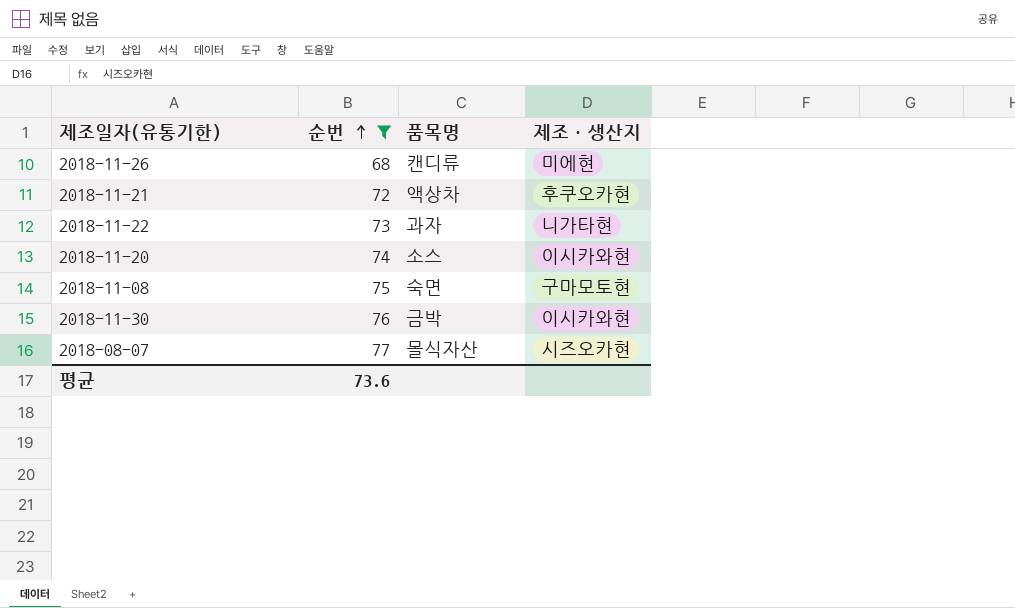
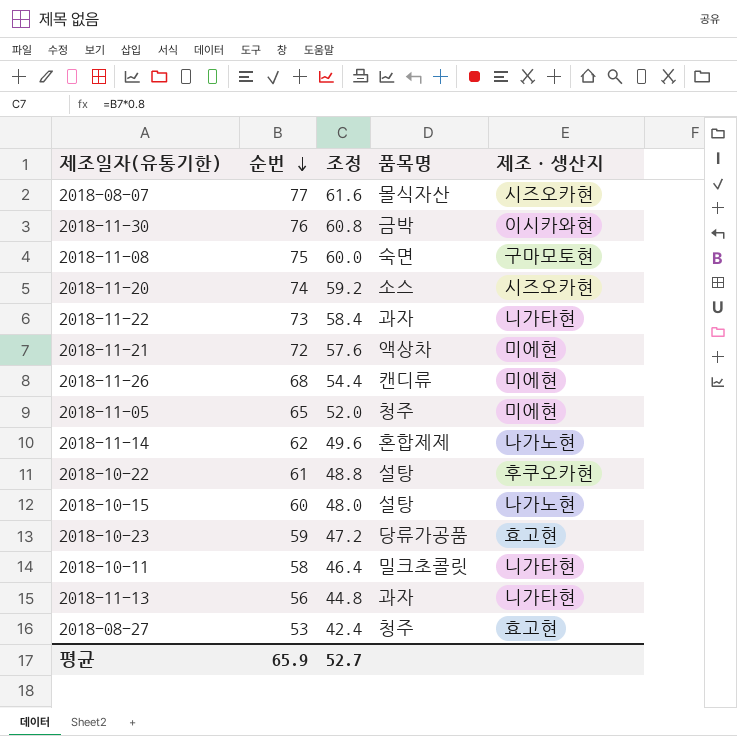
filter: 순번 >= 68 -> none
row order: 순번 ascending -> 순번 descending
column 조정 | formula: none -> [순번] * 0.8
2018-11-20 | 제조·생산지: 이시카와현 -> 시즈오카현
2018-11-21 | 제조·생산지: 후쿠오카현 -> 미에현
평균 | 순번: 73.6 -> 65.9

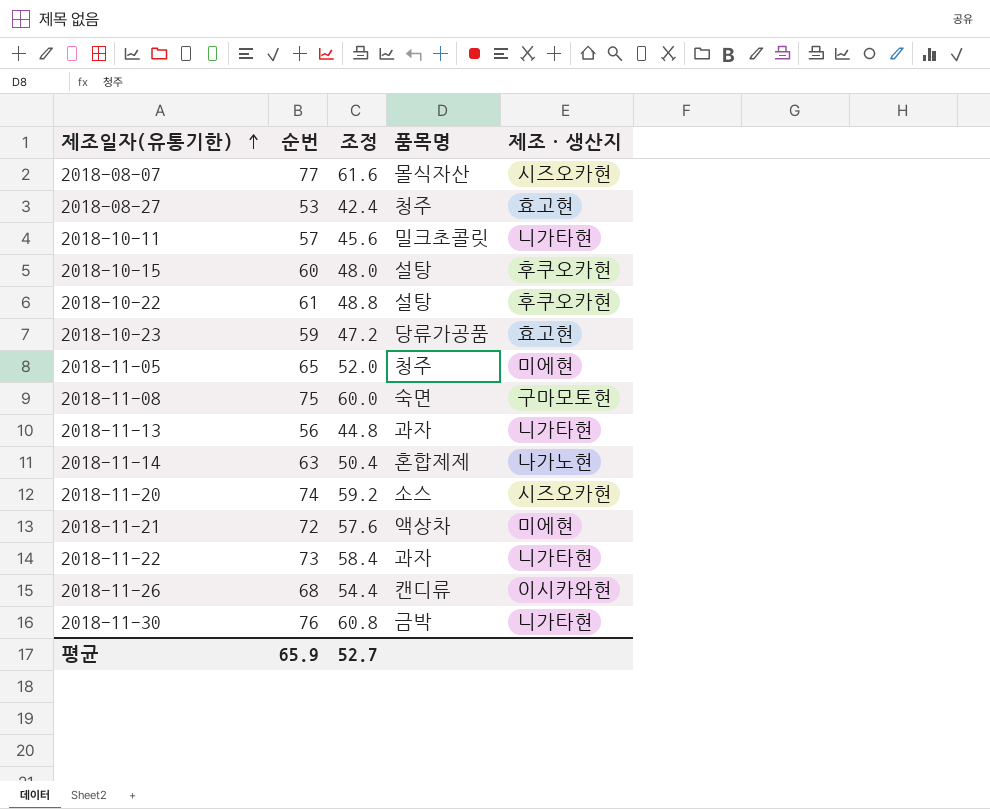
row order: 순번 descending -> 제조일자(유통기한) ascending
2018-10-11 | 순번: 58 -> 57
2018-10-11 | 조정: 46.4 -> 45.6
2018-10-15 | 제조·생산지: 나가노현 -> 후쿠오카현
2018-11-14 | 순번: 62 -> 63
2018-11-14 | 조정: 49.6 -> 50.4
2018-11-26 | 제조·생산지: 미에현 -> 이시카와현
2018-11-30 | 제조·생산지: 이시카와현 -> 니가타현

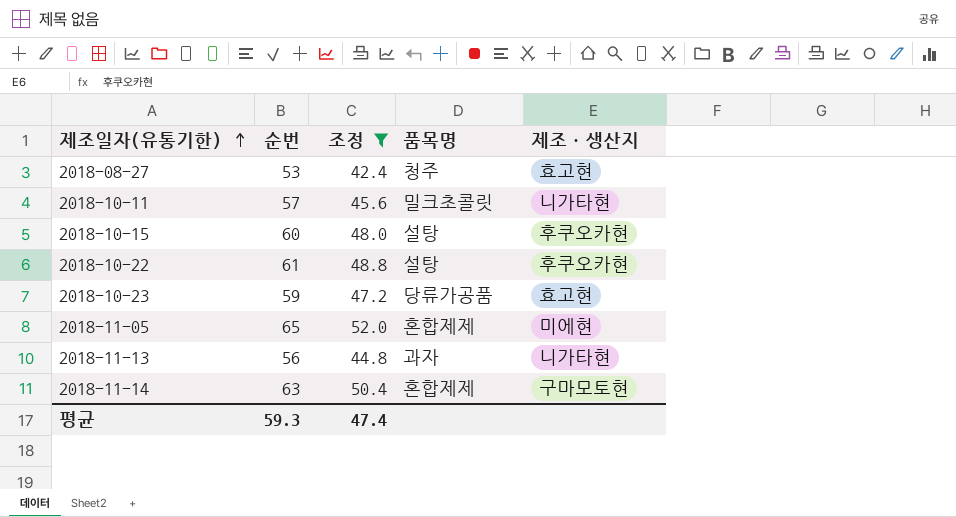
filter: none -> 조정 <= 52.0
2018-11-05 | 품목명: 청주 -> 혼합제제
2018-11-14 | 제조·생산지: 나가노현 -> 구마모토현
평균 | 순번: 65.9 -> 59.3
평균 | 조정: 52.7 -> 47.4

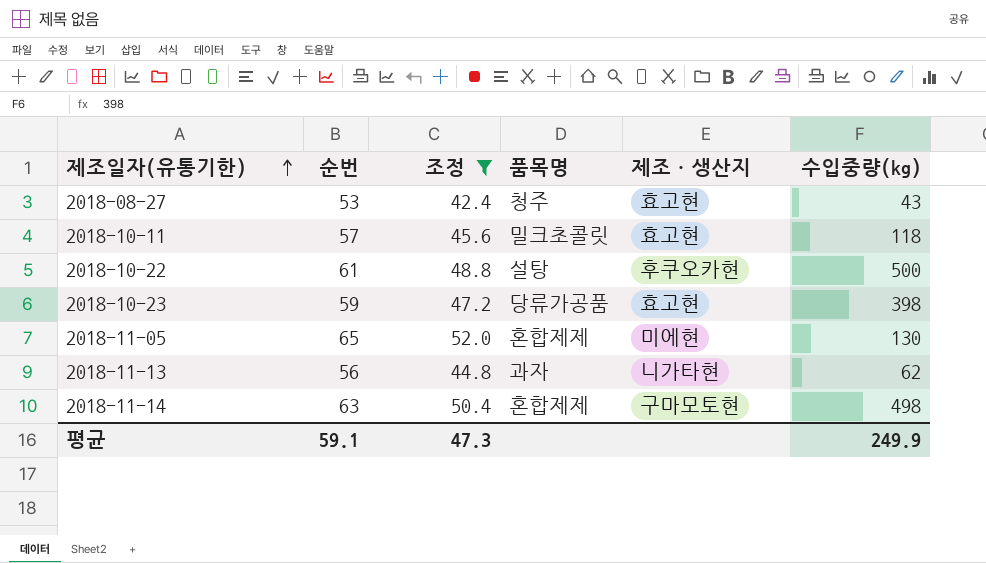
column 수입중량(kg) | position: none -> 6
row 2018-10-15: 60 | 48.0 | 설탕 | 후쿠오카현 -> none
2018-10-11 | 제조·생산지: 니가타현 -> 효고현
평균 | 순번: 59.3 -> 59.1
평균 | 조정: 47.4 -> 47.3

